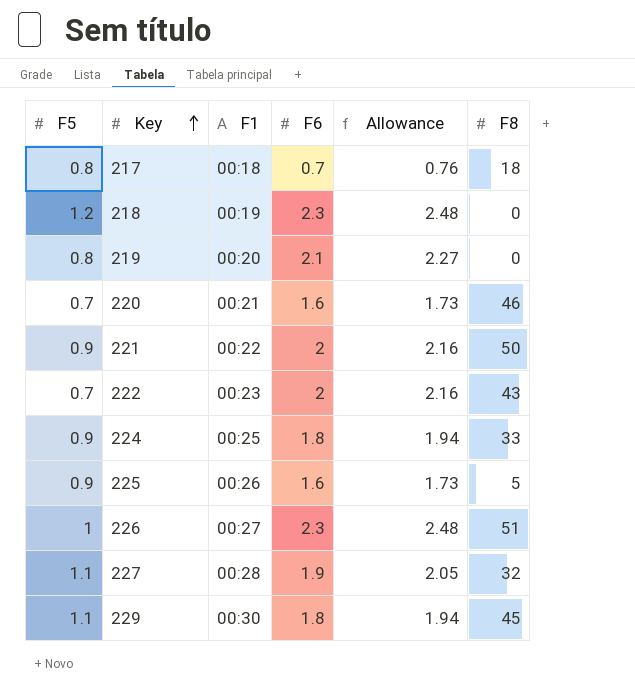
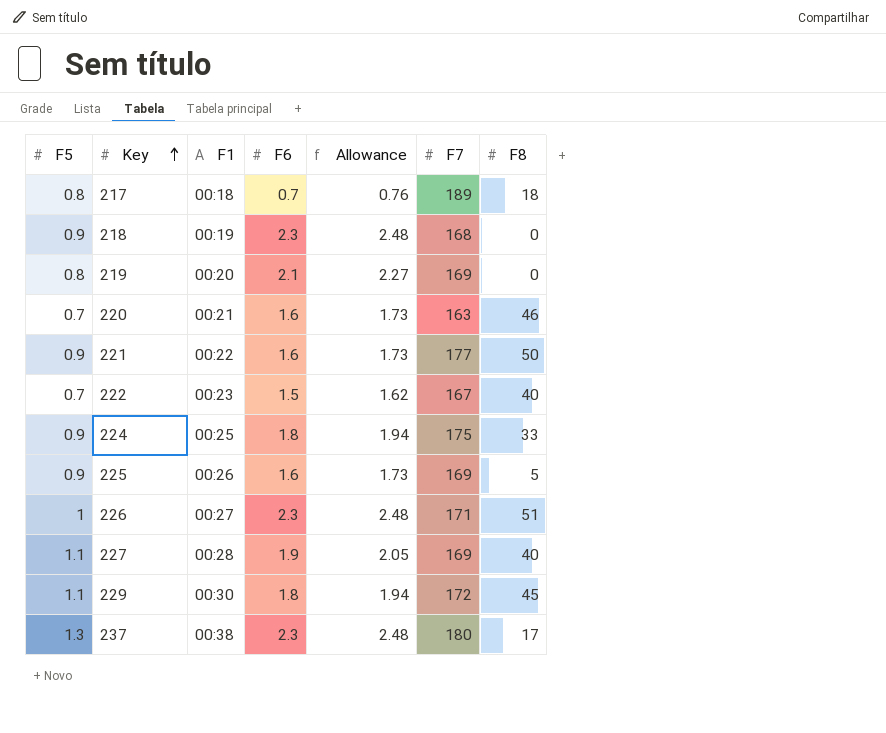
column F7 | position: none -> 6
218 | F5: 1.2 -> 0.9
221 | F6: 2 -> 1.6
221 | Allowance: 2.16 -> 1.73
222 | F6: 2 -> 1.5
222 | Allowance: 2.16 -> 1.62
222 | F8: 43 -> 40
227 | F8: 32 -> 40
row 237: none -> 1.3 | 00:38 | 2.3 | 2.48 | 180 | 17

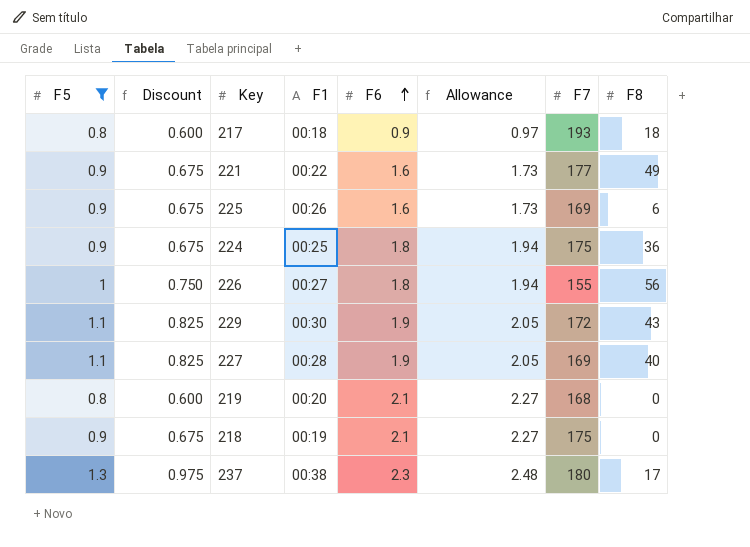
filter: none -> F5 != 0.7
row order: Key ascending -> F6 ascending
column Discount | formula: none -> [F5] * 0.75
217 | F6: 0.7 -> 0.9
217 | Allowance: 0.76 -> 0.97
217 | F7: 189 -> 193
221 | F8: 50 -> 49
225 | F8: 5 -> 6
224 | F8: 33 -> 36
226 | F6: 2.3 -> 1.8
226 | Allowance: 2.48 -> 1.94
226 | F7: 171 -> 155
226 | F8: 51 -> 56
229 | F6: 1.8 -> 1.9
229 | Allowance: 1.94 -> 2.05
229 | F8: 45 -> 43
219 | F7: 169 -> 168
218 | F6: 2.3 -> 2.1
218 | Allowance: 2.48 -> 2.27
218 | F7: 168 -> 175

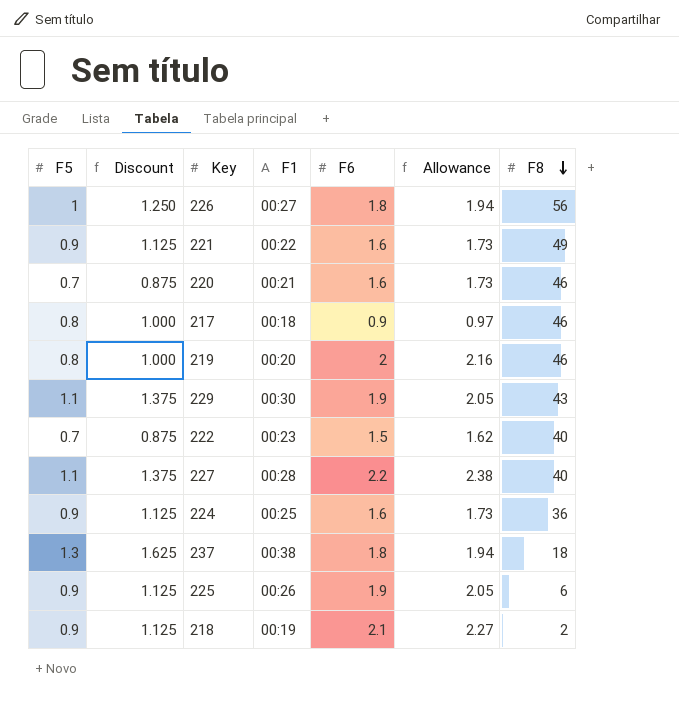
filter: F5 != 0.7 -> none
row order: F6 ascending -> F8 descending
column F7 | position: 7 -> none
column Discount | formula: [F5] * 0.75 -> [F5] * 1.25
217 | F8: 18 -> 46
219 | F6: 2.1 -> 2
219 | Allowance: 2.27 -> 2.16
219 | F8: 0 -> 46
227 | F6: 1.9 -> 2.2
227 | Allowance: 2.05 -> 2.38
224 | F6: 1.8 -> 1.6
224 | Allowance: 1.94 -> 1.73
237 | F6: 2.3 -> 1.8
237 | Allowance: 2.48 -> 1.94
237 | F8: 17 -> 18
225 | F6: 1.6 -> 1.9
225 | Allowance: 1.73 -> 2.05
218 | F8: 0 -> 2

